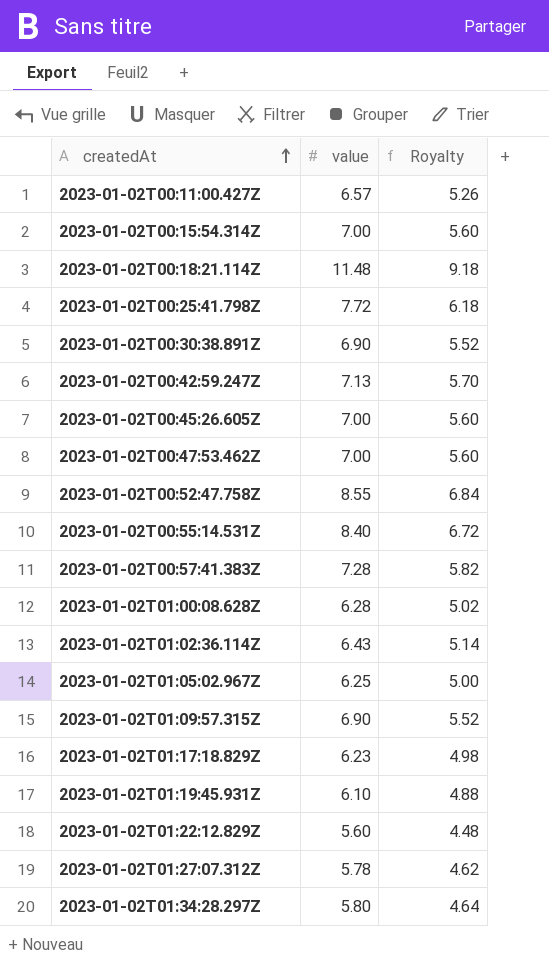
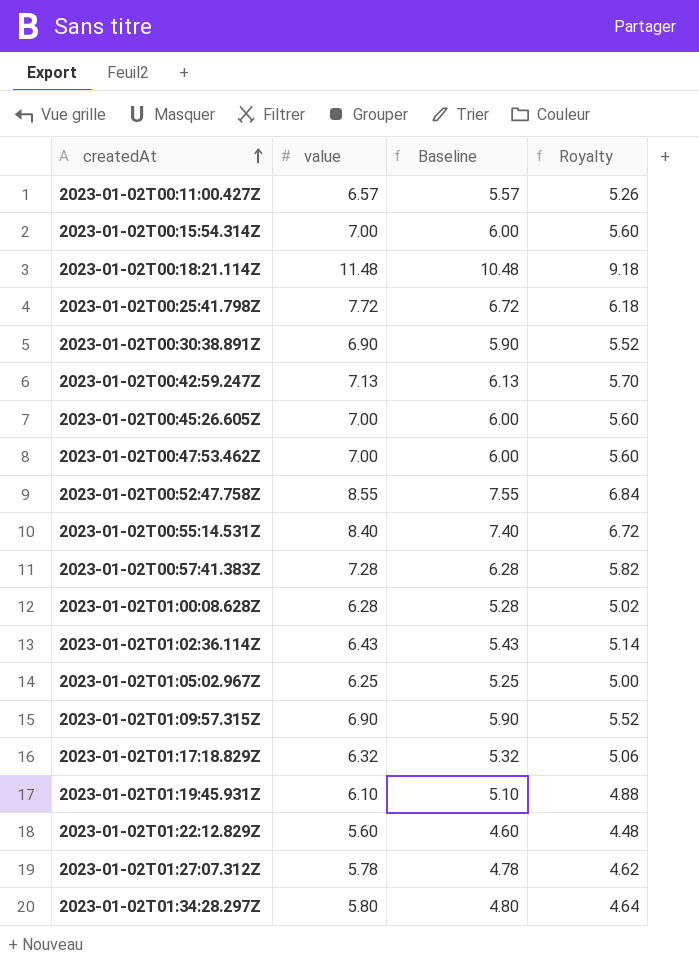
column Baseline | formula: none -> [value] - 1
2023-01-02T01:17:18.829Z | value: 6.23 -> 6.32
2023-01-02T01:17:18.829Z | Royalty: 4.98 -> 5.06

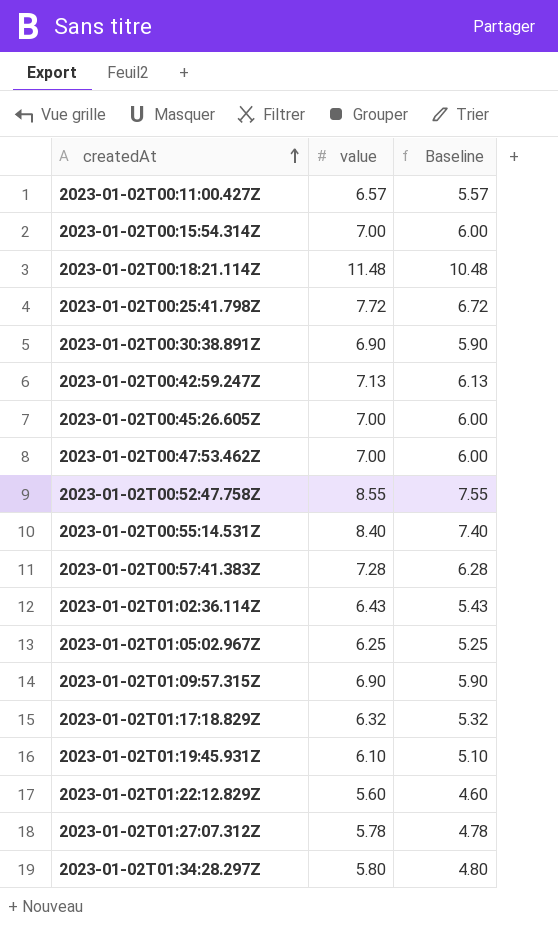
column Royalty | formula: [value] * 0.8 -> none
row 2023-01-02T01:00:08.628Z: 6.28 | 5.28 | 5.02 -> none

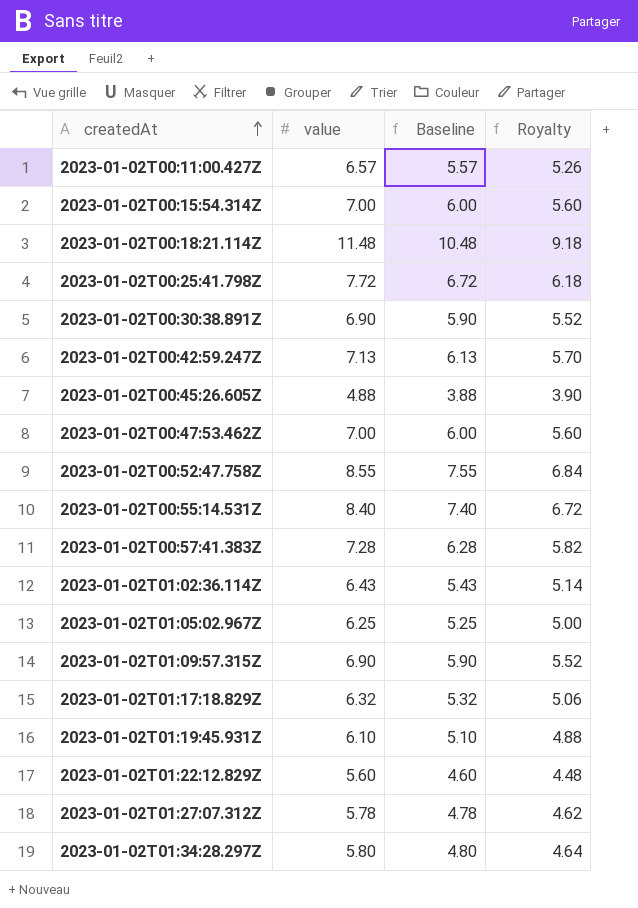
column Royalty | formula: none -> [value] * 0.8
2023-01-02T00:45:26.605Z | value: 7.00 -> 4.88
2023-01-02T00:45:26.605Z | Baseline: 6.00 -> 3.88

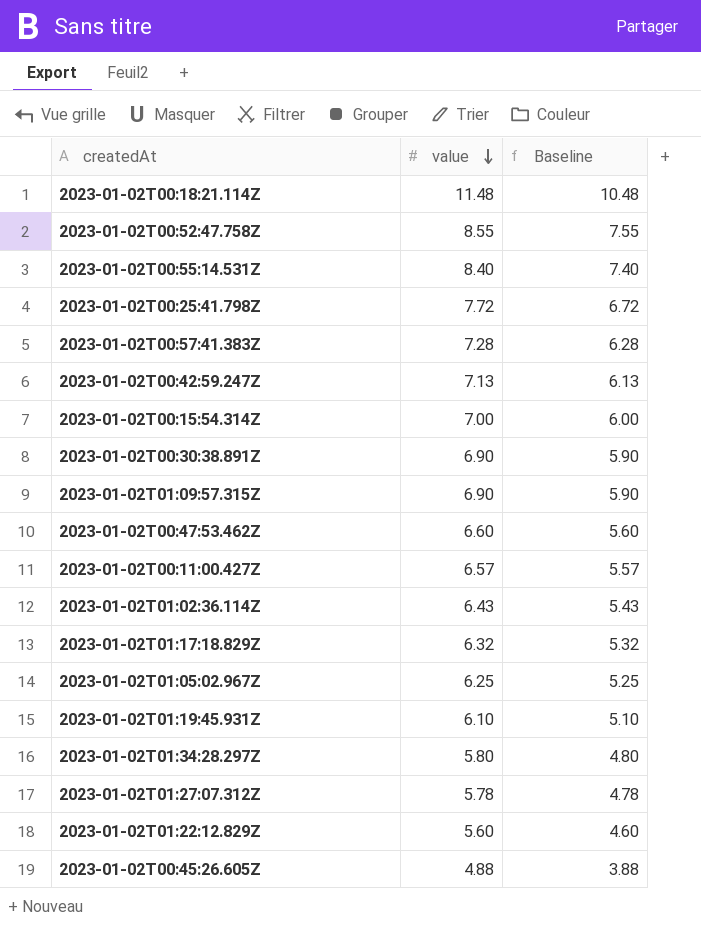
row order: createdAt ascending -> value descending
column Royalty | formula: [value] * 0.8 -> none
2023-01-02T00:47:53.462Z | value: 7.00 -> 6.60
2023-01-02T00:47:53.462Z | Baseline: 6.00 -> 5.60

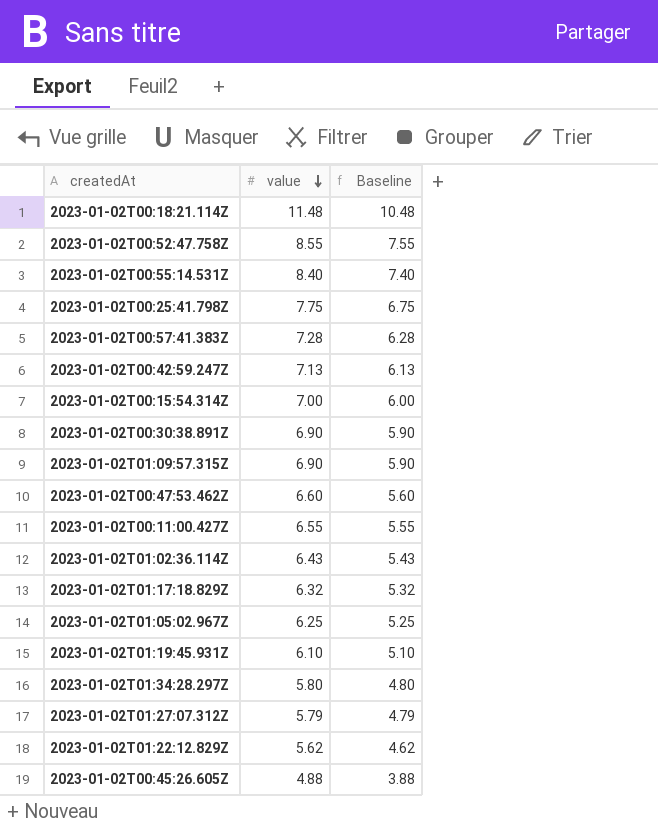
2023-01-02T00:25:41.798Z | value: 7.72 -> 7.75
2023-01-02T00:25:41.798Z | Baseline: 6.72 -> 6.75
2023-01-02T00:11:00.427Z | value: 6.57 -> 6.55
2023-01-02T00:11:00.427Z | Baseline: 5.57 -> 5.55
2023-01-02T01:27:07.312Z | value: 5.78 -> 5.79
2023-01-02T01:27:07.312Z | Baseline: 4.78 -> 4.79
2023-01-02T01:22:12.829Z | value: 5.60 -> 5.62
2023-01-02T01:22:12.829Z | Baseline: 4.60 -> 4.62

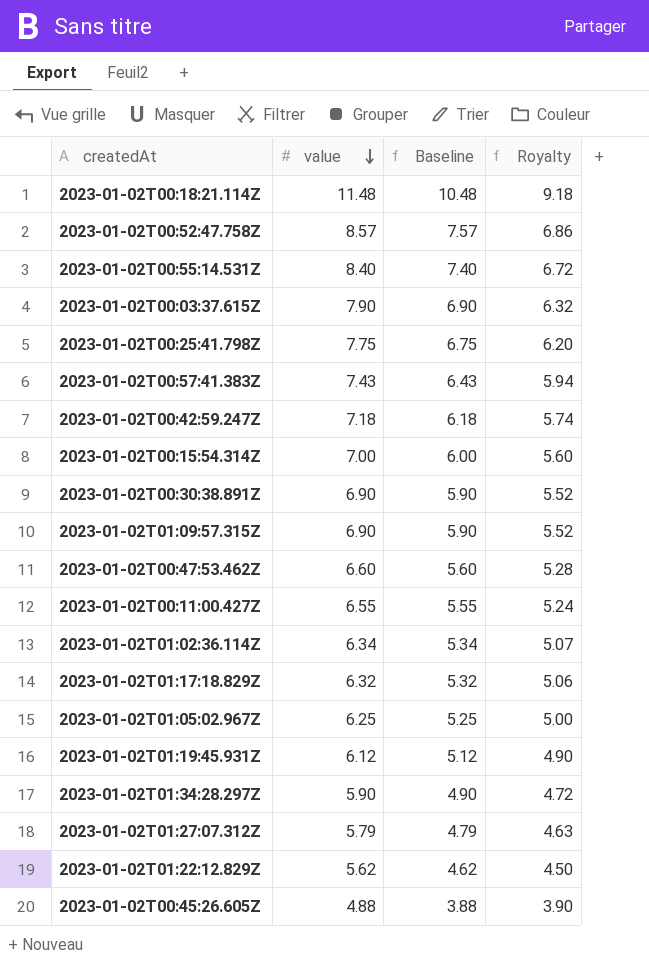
column Royalty | formula: none -> [value] * 0.8
2023-01-02T00:52:47.758Z | value: 8.55 -> 8.57
2023-01-02T00:52:47.758Z | Baseline: 7.55 -> 7.57
row 2023-01-02T00:03:37.615Z: none -> 7.90 | 6.90 | 6.32
2023-01-02T00:57:41.383Z | value: 7.28 -> 7.43
2023-01-02T00:57:41.383Z | Baseline: 6.28 -> 6.43
2023-01-02T00:42:59.247Z | value: 7.13 -> 7.18
2023-01-02T00:42:59.247Z | Baseline: 6.13 -> 6.18
2023-01-02T01:02:36.114Z | value: 6.43 -> 6.34
2023-01-02T01:02:36.114Z | Baseline: 5.43 -> 5.34
2023-01-02T01:19:45.931Z | value: 6.10 -> 6.12
2023-01-02T01:19:45.931Z | Baseline: 5.10 -> 5.12
2023-01-02T01:34:28.297Z | value: 5.80 -> 5.90
2023-01-02T01:34:28.297Z | Baseline: 4.80 -> 4.90

